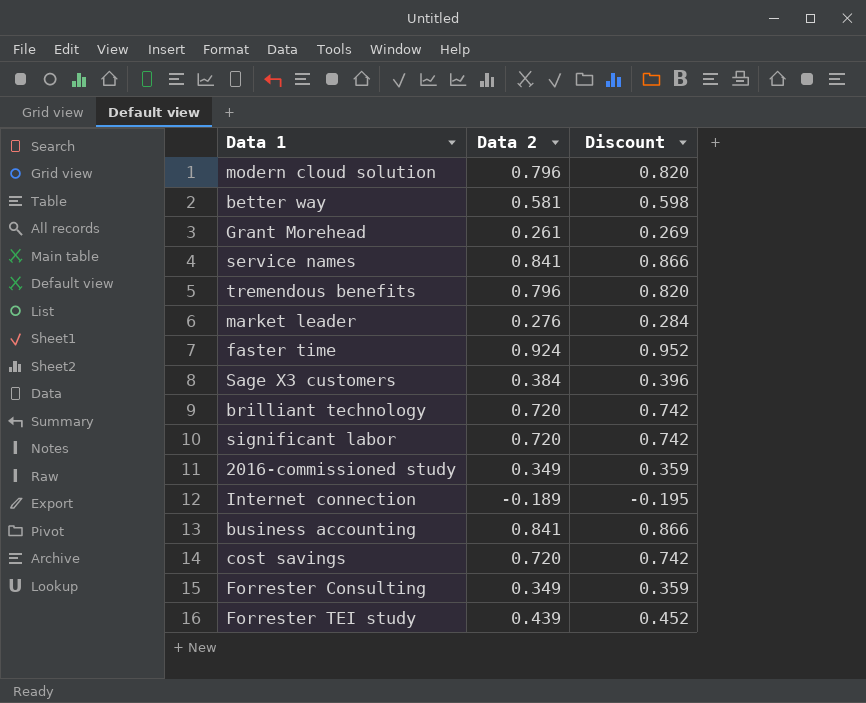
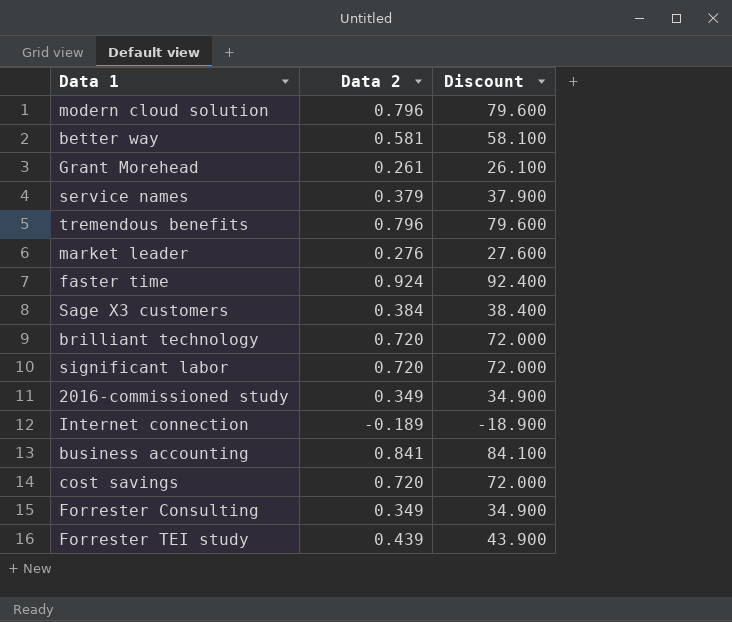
column Discount | formula: [Data 2] * 1.03 -> [Data 2] * 100
service names | Data 2: 0.841 -> 0.379

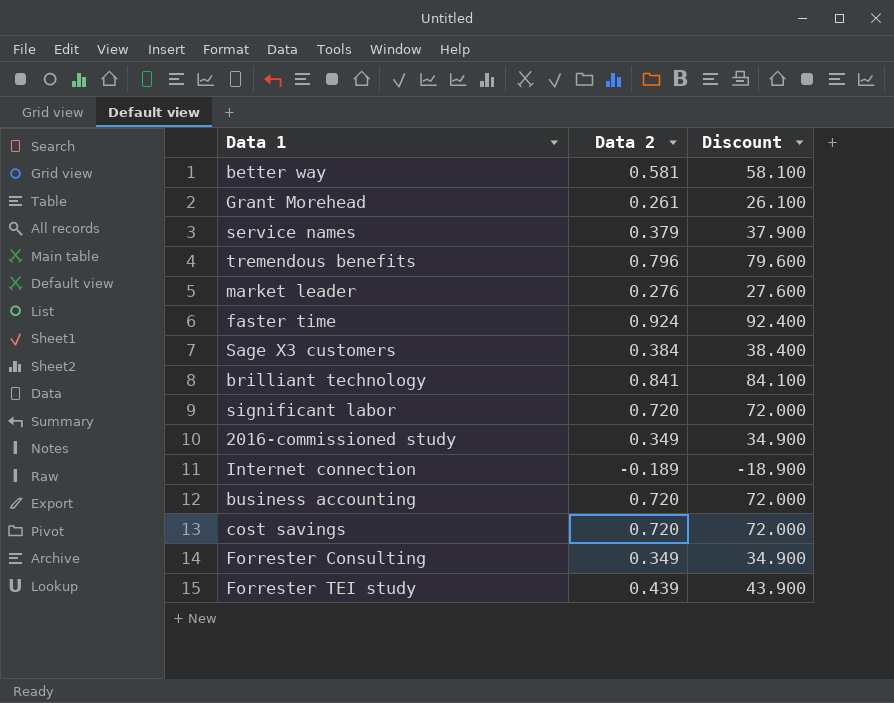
row modern cloud solution: 0.796 | 79.600 -> none
brilliant technology | Data 2: 0.720 -> 0.841
brilliant technology | Discount: 72.000 -> 84.100
business accounting | Data 2: 0.841 -> 0.720
business accounting | Discount: 84.100 -> 72.000

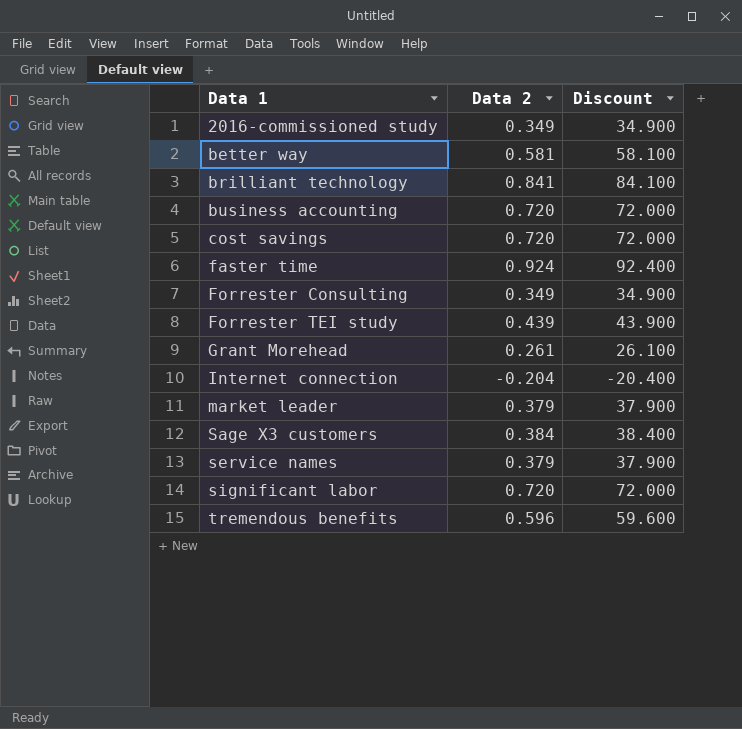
row order: none -> Data 1 ascending
Internet connection | Data 2: -0.189 -> -0.204
Internet connection | Discount: -18.900 -> -20.400
market leader | Data 2: 0.276 -> 0.379
market leader | Discount: 27.600 -> 37.900
tremendous benefits | Data 2: 0.796 -> 0.596
tremendous benefits | Discount: 79.600 -> 59.600

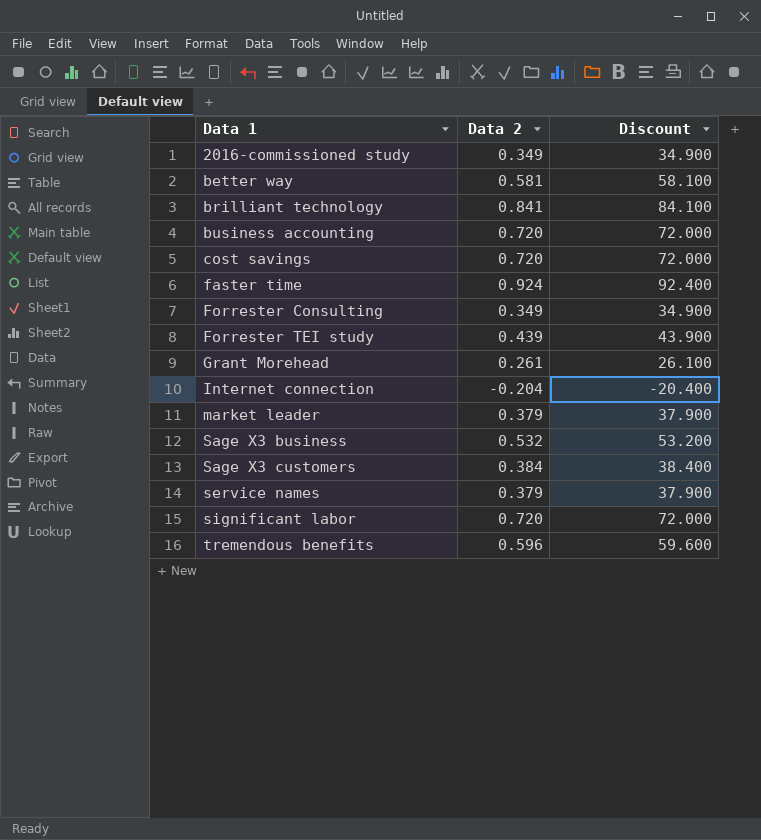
row Sage X3 business: none -> 0.532 | 53.200

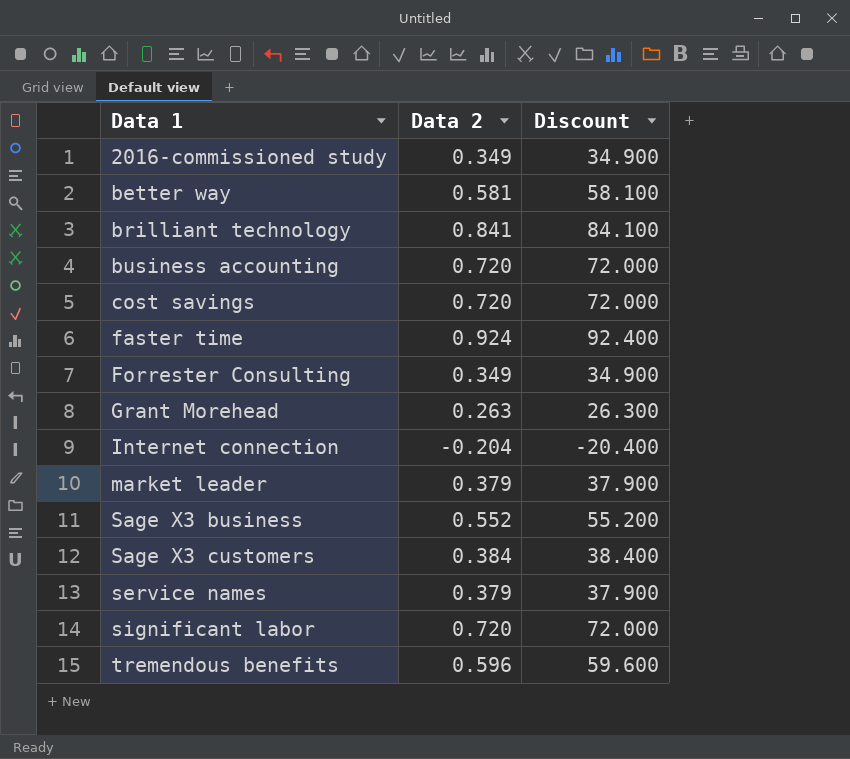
row Forrester TEI study: 0.439 | 43.900 -> none
Grant Morehead | Data 2: 0.261 -> 0.263
Grant Morehead | Discount: 26.100 -> 26.300
Sage X3 business | Data 2: 0.532 -> 0.552
Sage X3 business | Discount: 53.200 -> 55.200

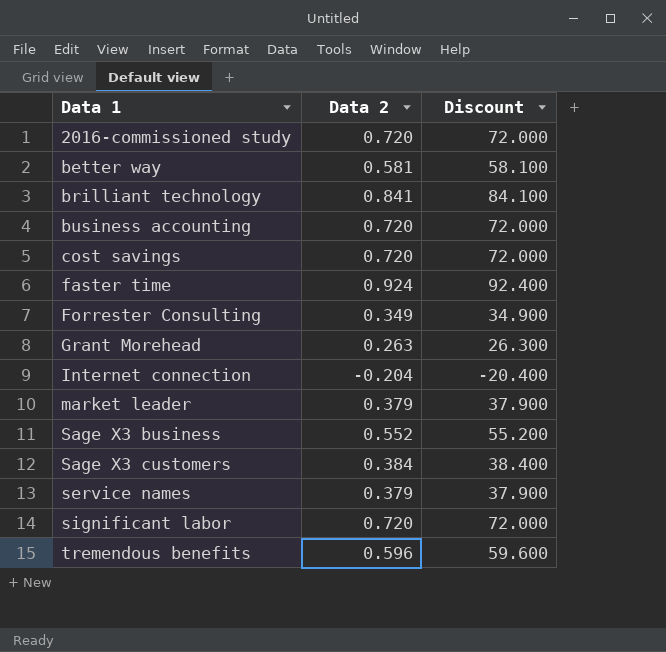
2016-commissioned study | Data 2: 0.349 -> 0.720
2016-commissioned study | Discount: 34.900 -> 72.000

